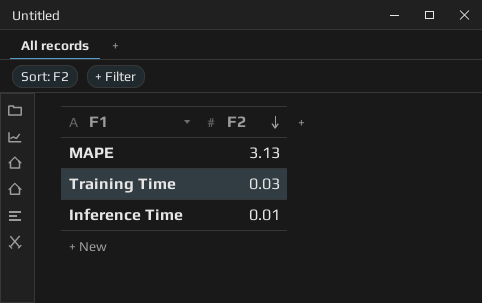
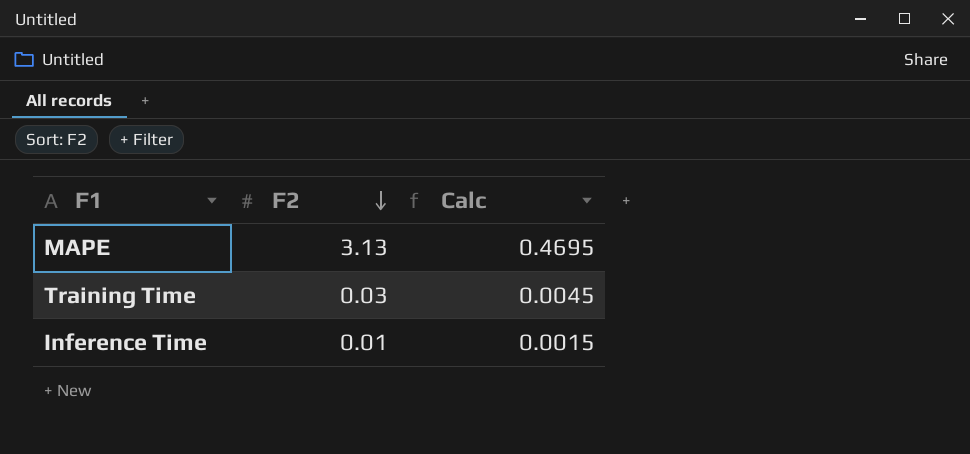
column Calc | formula: none -> [F2] * 0.15

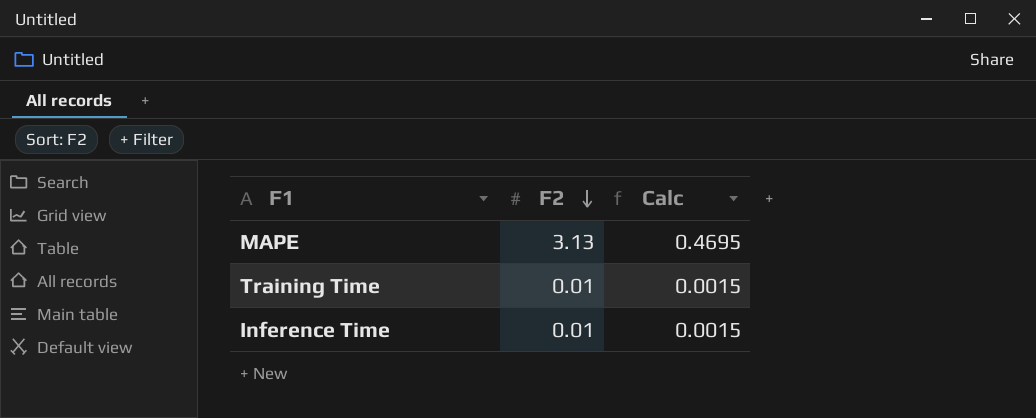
Training Time | F2: 0.03 -> 0.01
Training Time | Calc: 0.0045 -> 0.0015

